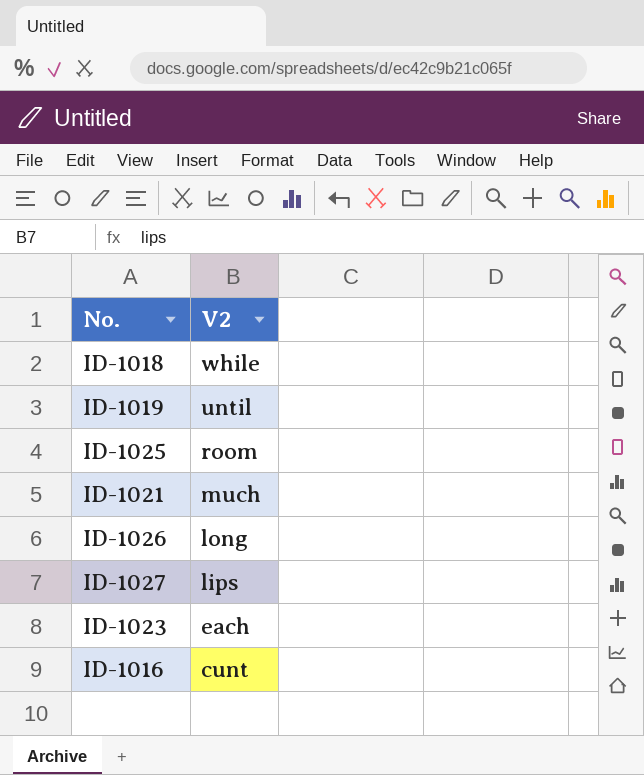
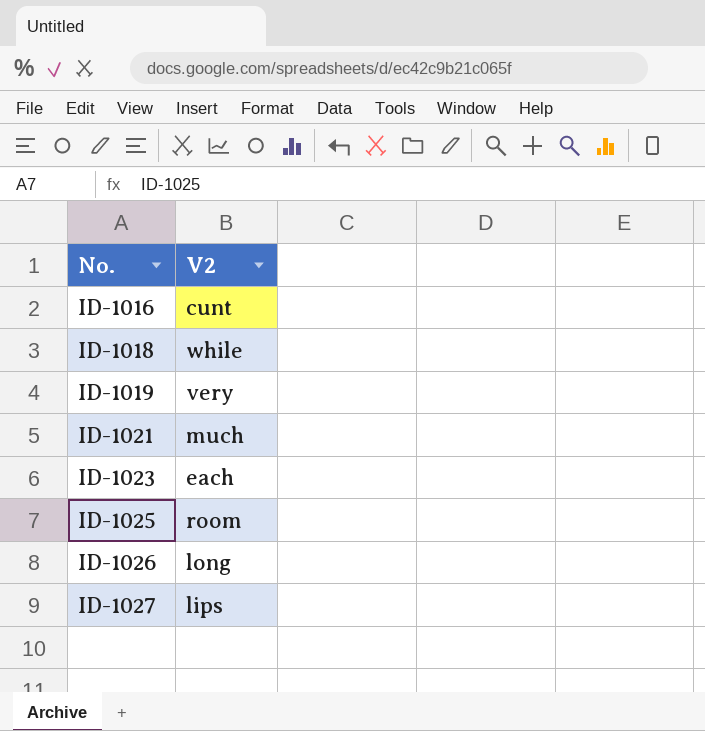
row order: V2 descending -> No. ascending
ID-1019 | V2: until -> very

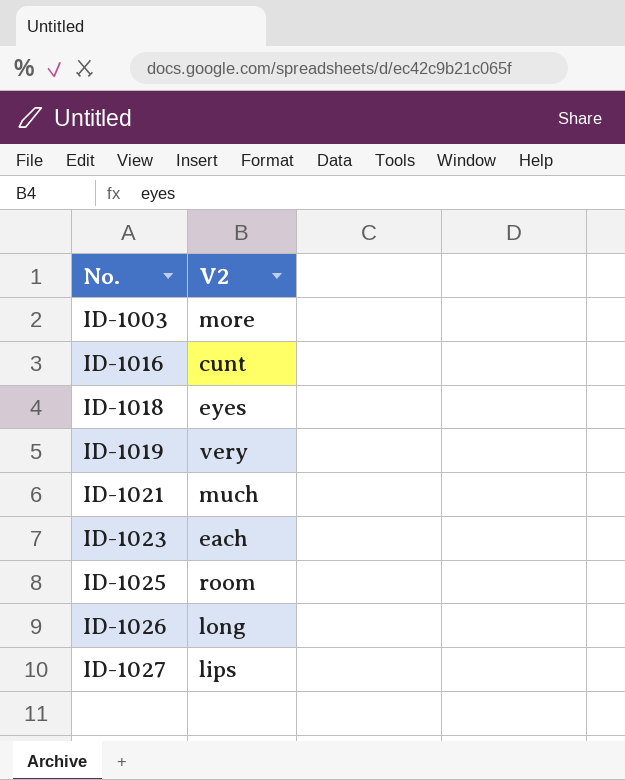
row ID-1003: none -> more
ID-1018 | V2: while -> eyes

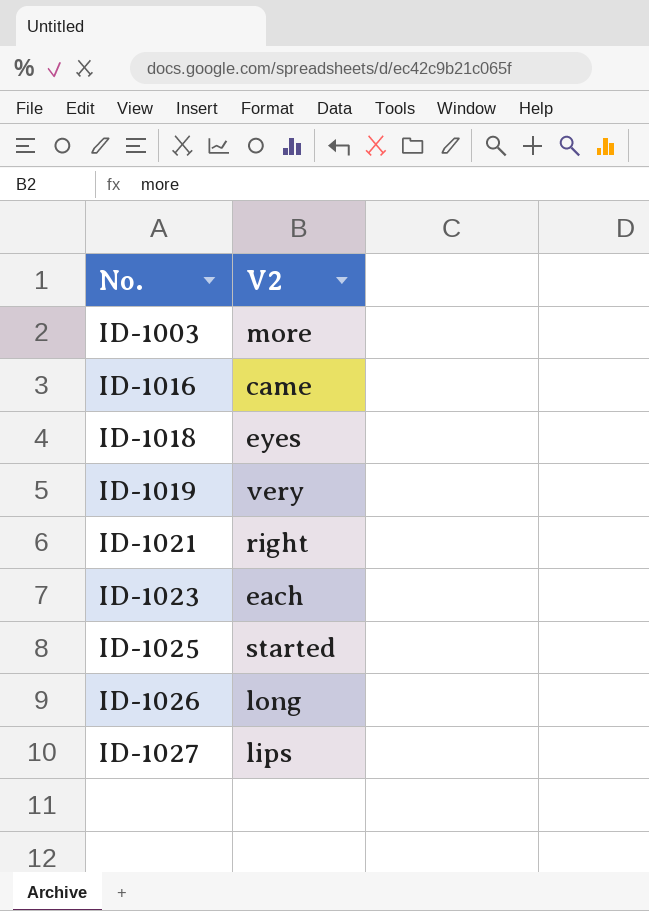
ID-1016 | V2: cunt -> came
ID-1021 | V2: much -> right
ID-1025 | V2: room -> started

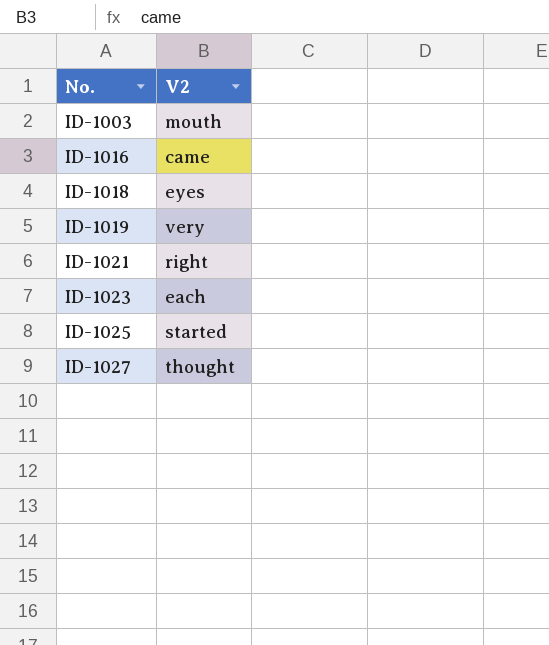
row ID-1026: long -> none
ID-1003 | V2: more -> mouth
ID-1027 | V2: lips -> thought

